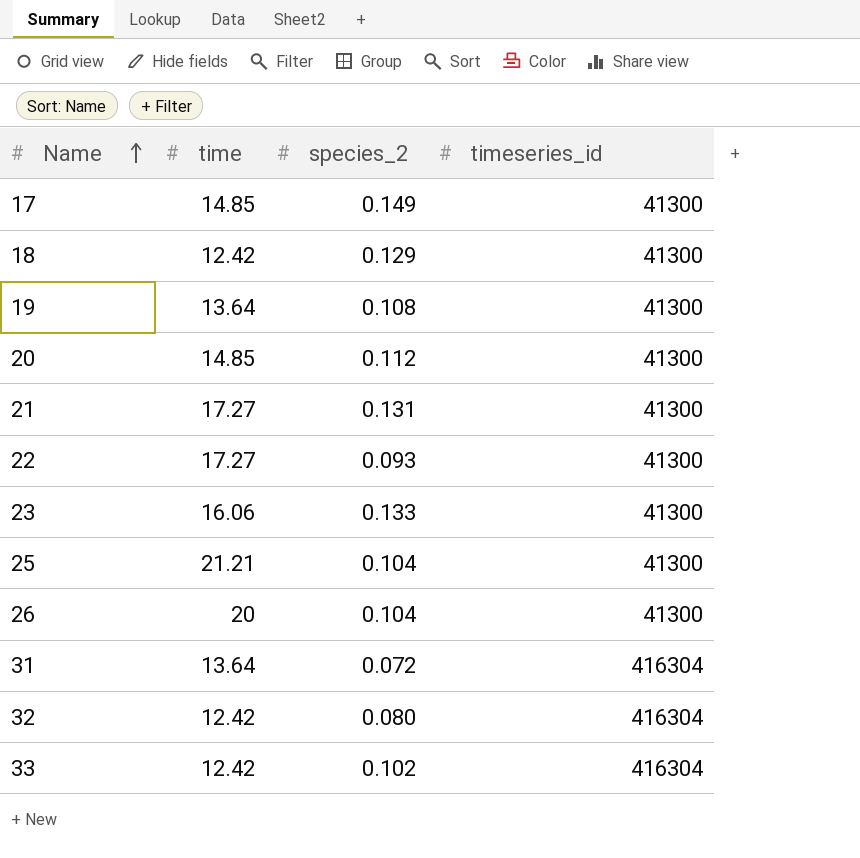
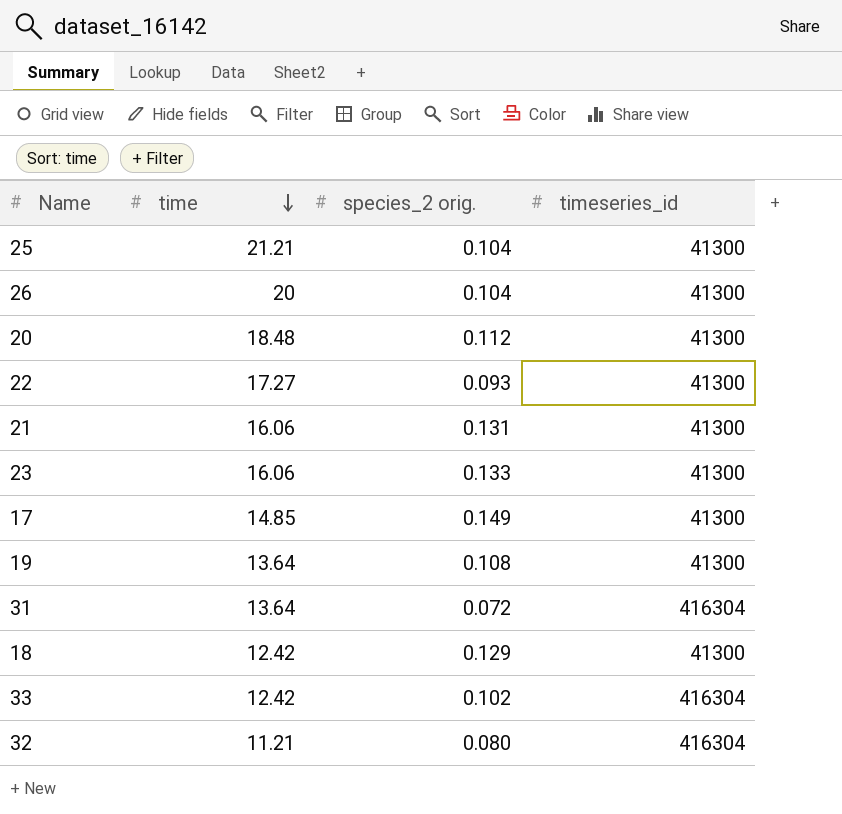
row order: Name ascending -> time descending
column name: species_2 -> species_2 orig.
20 | time: 14.85 -> 18.48
21 | time: 17.27 -> 16.06
32 | time: 12.42 -> 11.21

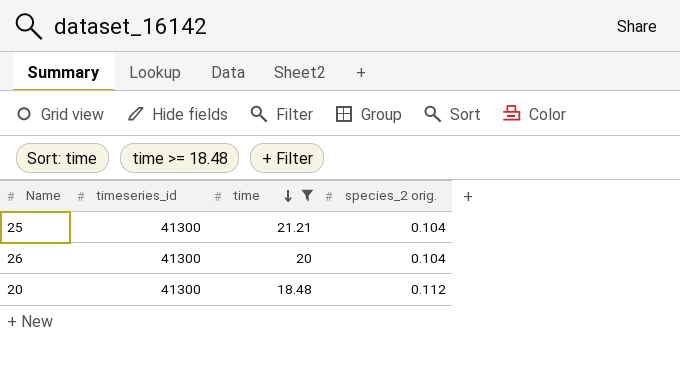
filter: none -> time >= 18.48
column timeseries_id | position: 4 -> 2

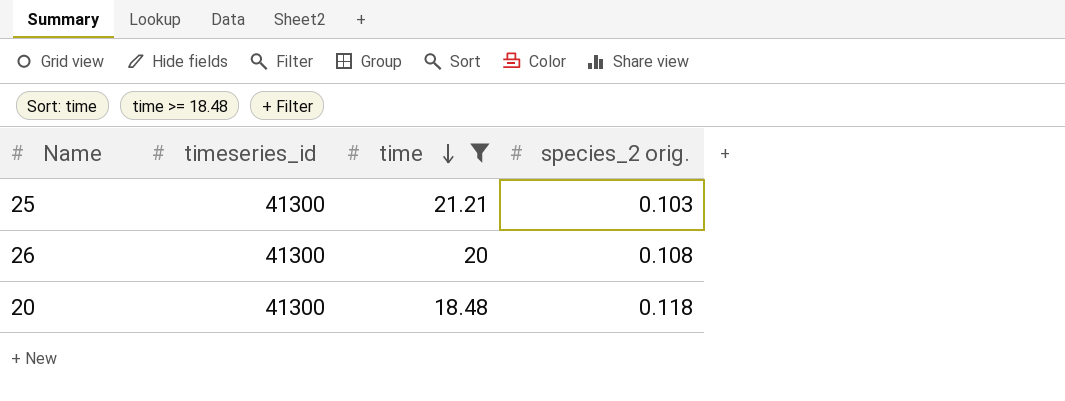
25 | species_2 orig.: 0.104 -> 0.103
26 | species_2 orig.: 0.104 -> 0.108
20 | species_2 orig.: 0.112 -> 0.118

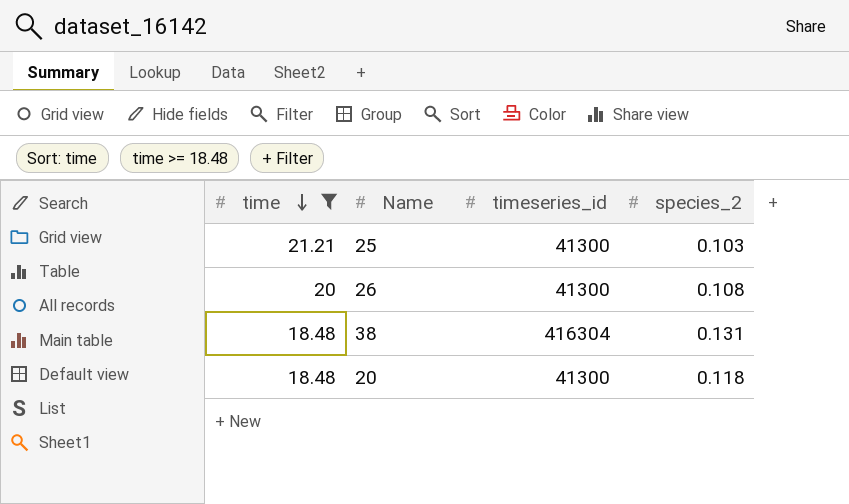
column time | position: 3 -> 1
column name: species_2 orig. -> species_2
row 38: none -> 18.48 | 416304 | 0.131

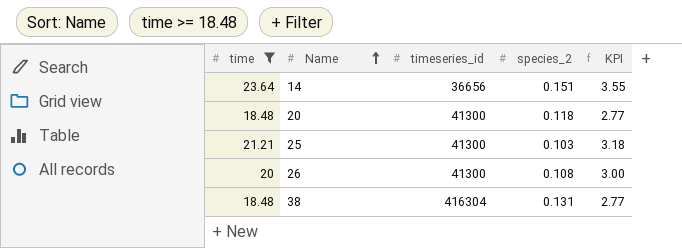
row order: time descending -> Name ascending
column KPI | formula: none -> [time] * 0.15
row 14: none -> 23.64 | 36656 | 0.151 | 3.55

